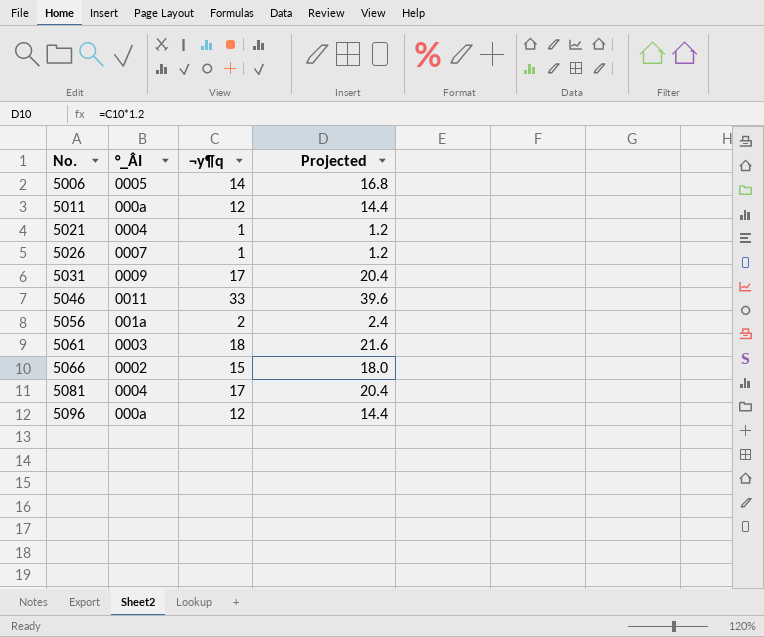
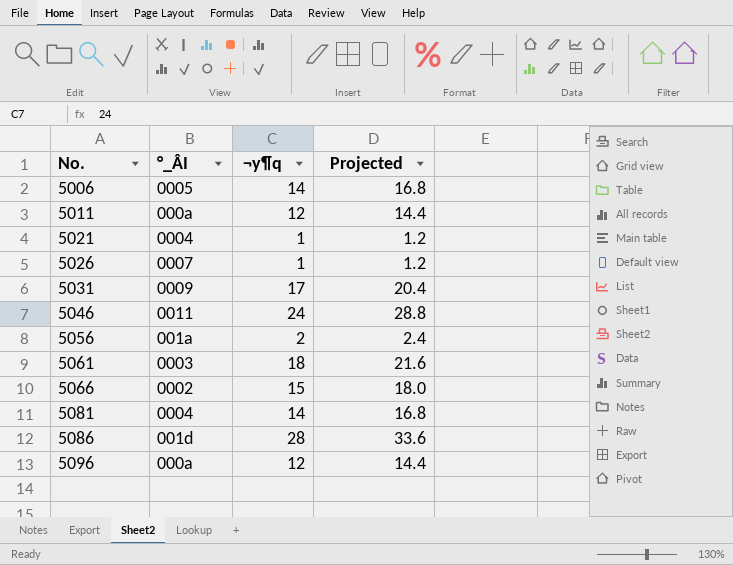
5046 | ¬y¶q: 33 -> 24
5046 | Projected: 39.6 -> 28.8
5081 | ¬y¶q: 17 -> 14
5081 | Projected: 20.4 -> 16.8
row 5086: none -> 001d | 28 | 33.6

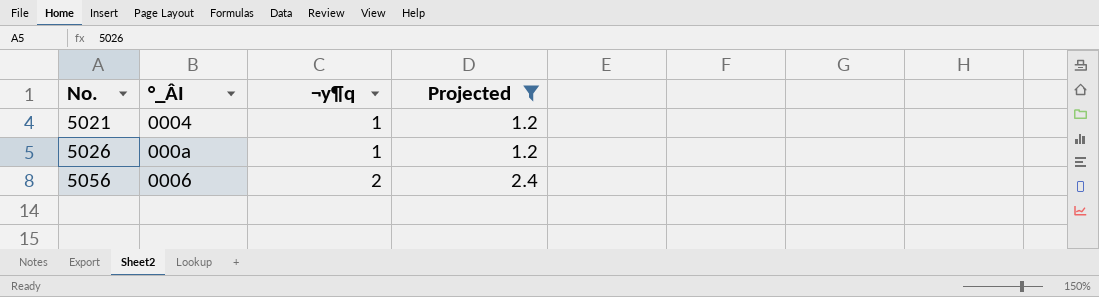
filter: none -> Projected <= 2.4
5026 | °_ÂI: 0007 -> 000a
5056 | °_ÂI: 001a -> 0006

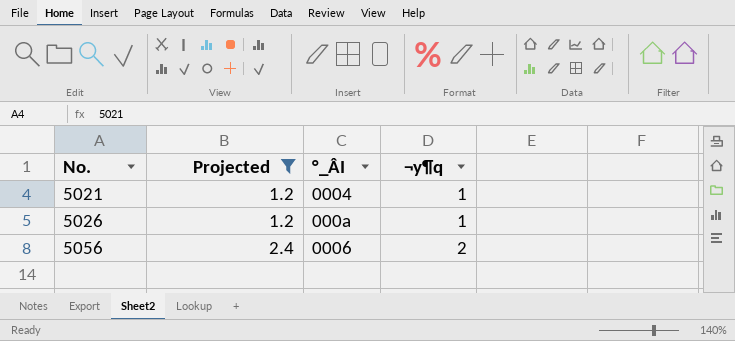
column Projected | position: 4 -> 2

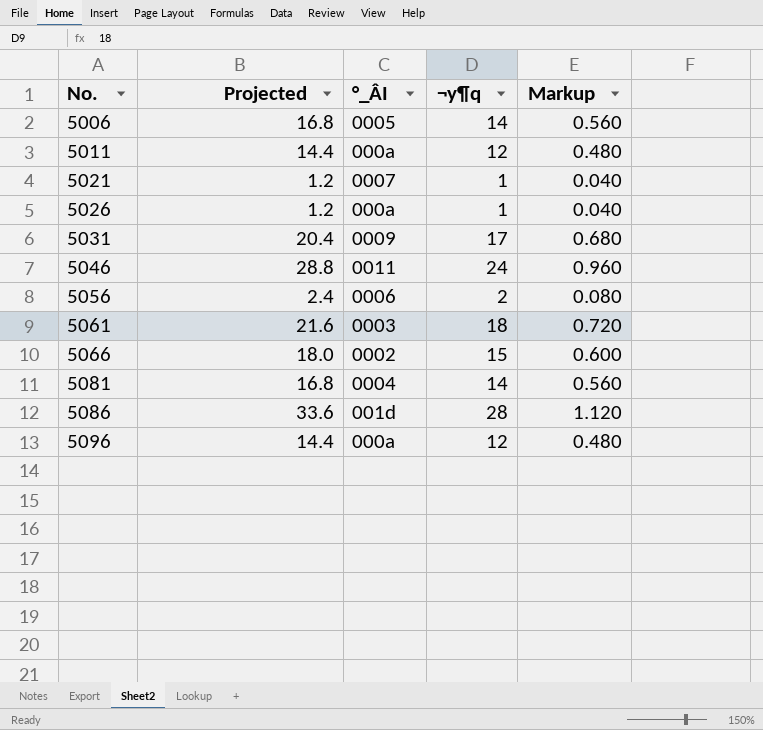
filter: Projected <= 2.4 -> none
column Markup | formula: none -> [¬y¶q] * 0.04
5021 | °_ÂI: 0004 -> 0007

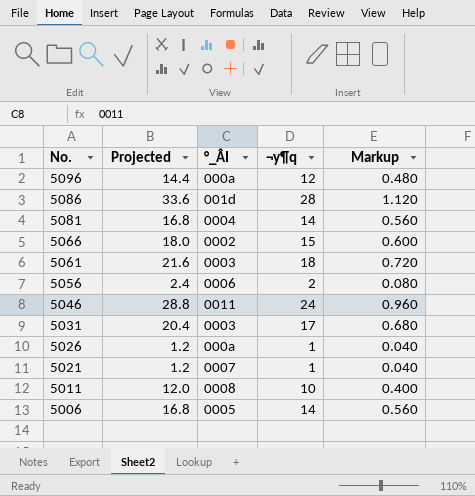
row order: No. ascending -> No. descending
5031 | °_ÂI: 0009 -> 0003
5011 | Projected: 14.4 -> 12.0
5011 | °_ÂI: 000a -> 0008
5011 | ¬y¶q: 12 -> 10
5011 | Markup: 0.480 -> 0.400

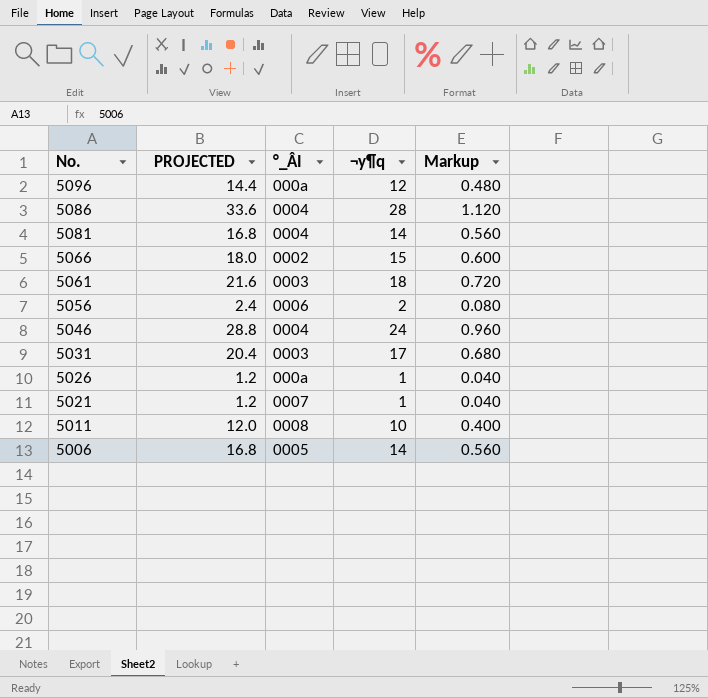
column name: Projected -> PROJECTED
5086 | °_ÂI: 001d -> 0004
5046 | °_ÂI: 0011 -> 0004

